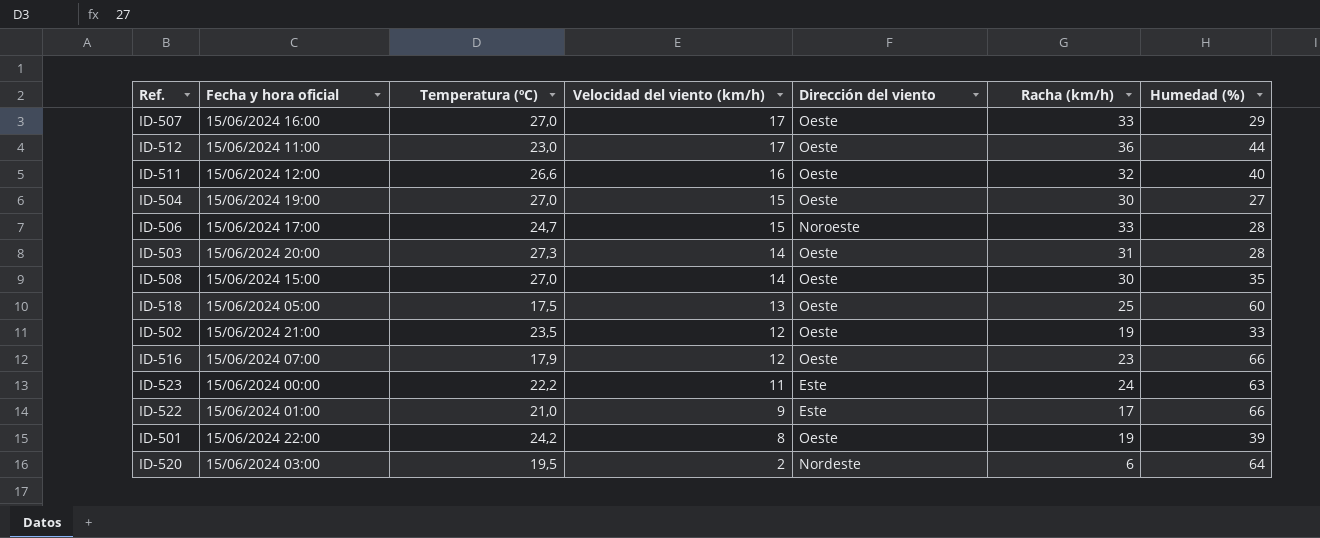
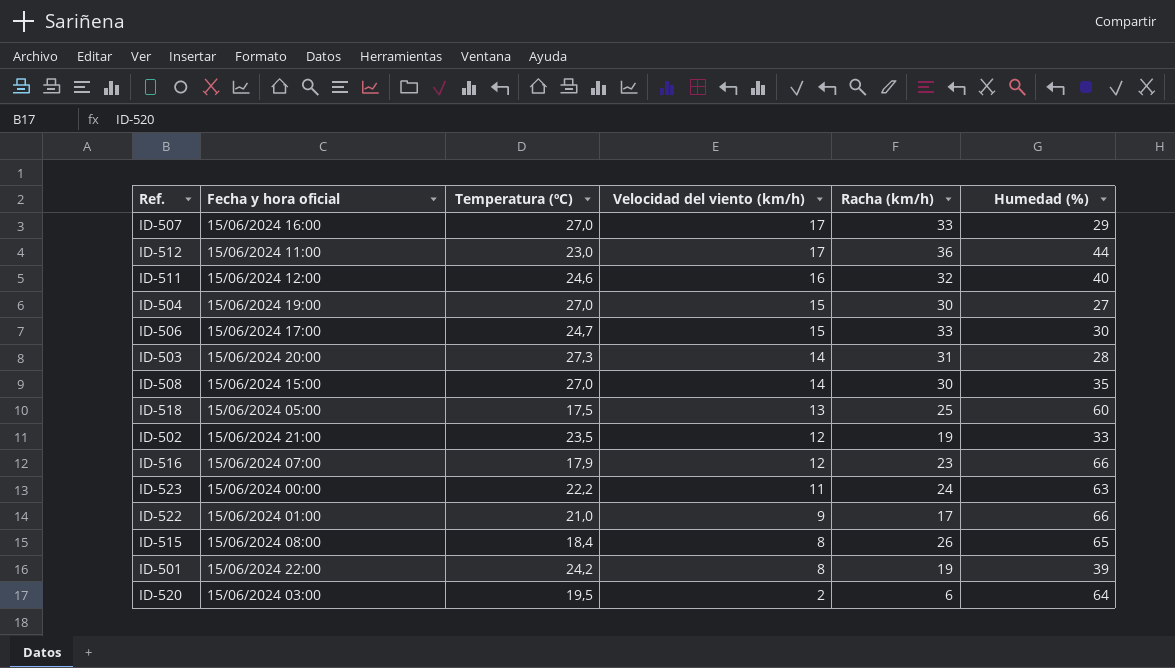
column Dirección del viento | position: 5 -> none
ID-511 | Temperatura (ºC): 26,6 -> 24,6
ID-506 | Humedad (%): 28 -> 30
row ID-515: none -> 15/06/2024 08:00 | 18,4 | 8 | 26 | 65

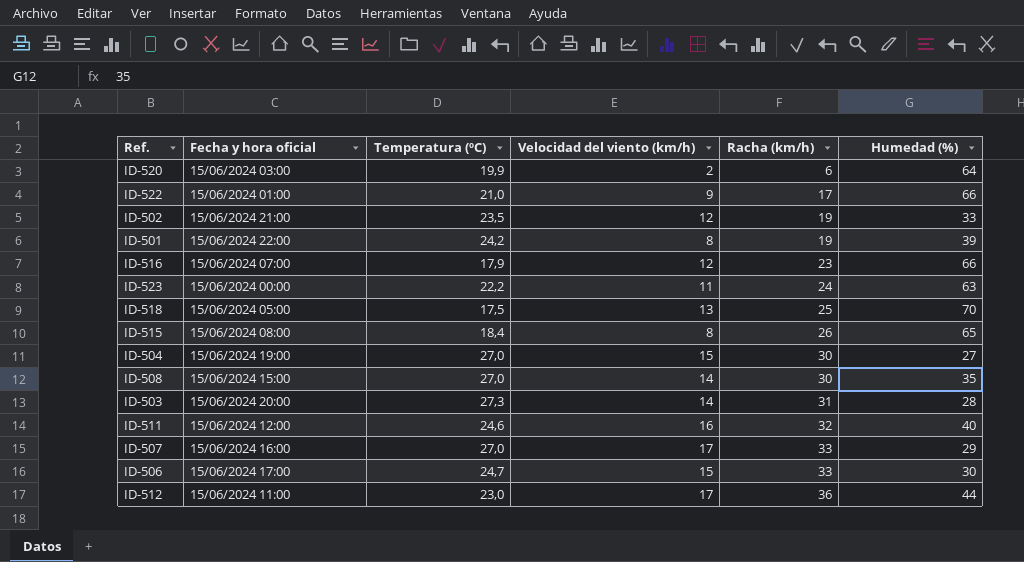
row order: Velocidad del viento (km/h) descending -> Racha (km/h) ascending
ID-520 | Temperatura (ºC): 19,5 -> 19,9
ID-518 | Humedad (%): 60 -> 70

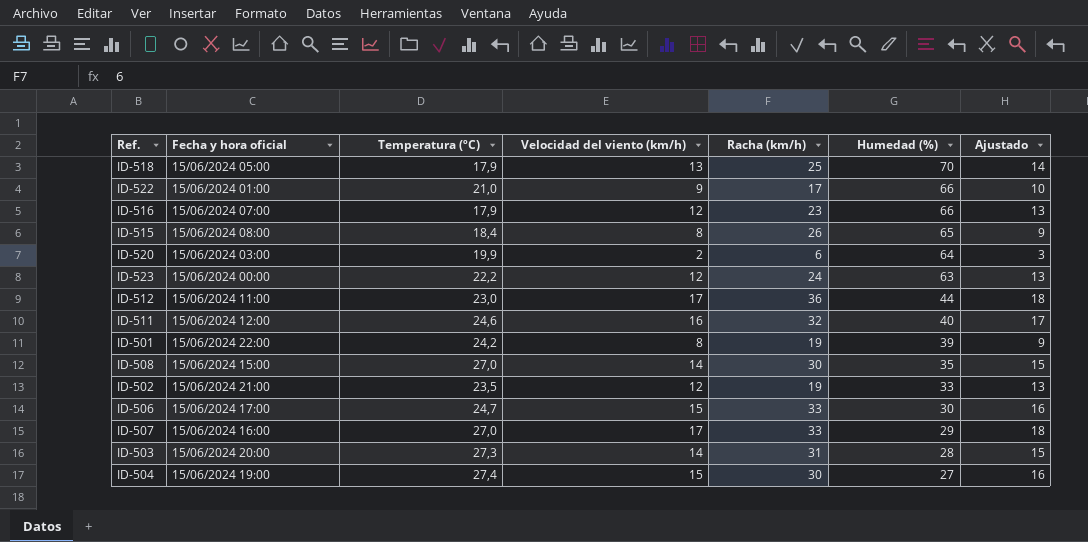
row order: Racha (km/h) ascending -> Humedad (%) descending
column Ajustado | formula: none -> [Velocidad del viento (km/h)] + 1
ID-518 | Temperatura (ºC): 17,5 -> 17,9
ID-523 | Velocidad del viento (km/h): 11 -> 12
ID-504 | Temperatura (ºC): 27,0 -> 27,4

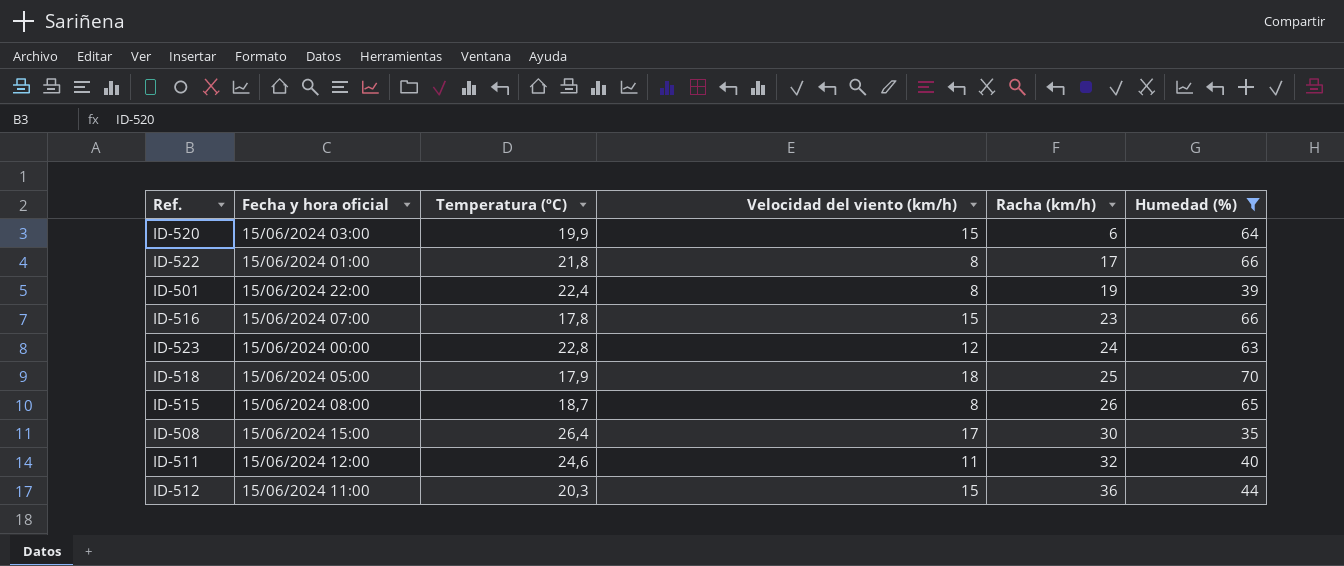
filter: none -> Humedad (%) >= 35
row order: Humedad (%) descending -> Racha (km/h) ascending
column Ajustado | formula: [Velocidad del viento (km/h)] + 1 -> none
ID-520 | Velocidad del viento (km/h): 2 -> 15
ID-522 | Temperatura (ºC): 21,0 -> 21,8
ID-522 | Velocidad del viento (km/h): 9 -> 8
ID-501 | Temperatura (ºC): 24,2 -> 22,4
ID-516 | Temperatura (ºC): 17,9 -> 17,8
ID-516 | Velocidad del viento (km/h): 12 -> 15
ID-523 | Temperatura (ºC): 22,2 -> 22,8
ID-518 | Velocidad del viento (km/h): 13 -> 18
ID-515 | Temperatura (ºC): 18,4 -> 18,7
ID-508 | Temperatura (ºC): 27,0 -> 26,4
ID-508 | Velocidad del viento (km/h): 14 -> 17
ID-511 | Velocidad del viento (km/h): 16 -> 11
ID-512 | Temperatura (ºC): 23,0 -> 20,3
ID-512 | Velocidad del viento (km/h): 17 -> 15

